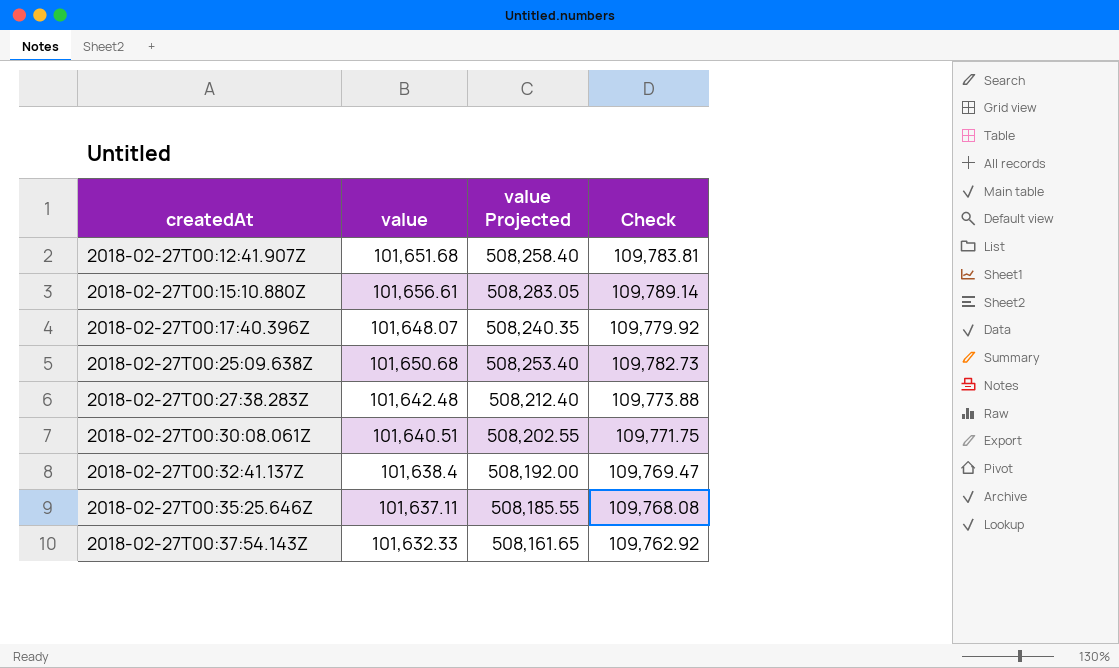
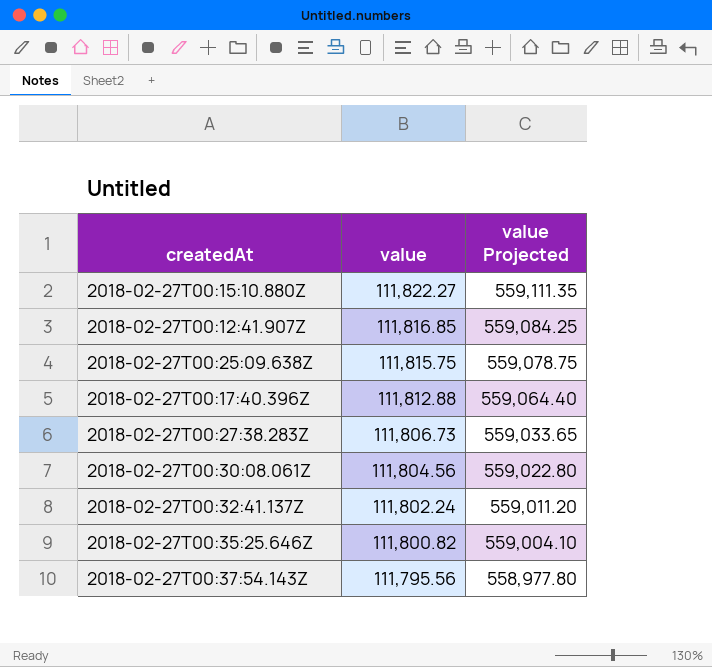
row order: createdAt ascending -> value descending
column Check | formula: [value] * 1.08 -> none
2018-02-27T00:15:10.880Z | value: 101,656.61 -> 111,822.27
2018-02-27T00:15:10.880Z | value Projected: 508,283.05 -> 559,111.35
2018-02-27T00:12:41.907Z | value: 101,651.68 -> 111,816.85
2018-02-27T00:12:41.907Z | value Projected: 508,258.40 -> 559,084.25
2018-02-27T00:25:09.638Z | value: 101,650.68 -> 111,815.75
2018-02-27T00:25:09.638Z | value Projected: 508,253.40 -> 559,078.75
2018-02-27T00:17:40.396Z | value: 101,648.07 -> 111,812.88
2018-02-27T00:17:40.396Z | value Projected: 508,240.35 -> 559,064.40
2018-02-27T00:27:38.283Z | value: 101,642.48 -> 111,806.73
2018-02-27T00:27:38.283Z | value Projected: 508,212.40 -> 559,033.65
2018-02-27T00:30:08.061Z | value: 101,640.51 -> 111,804.56
2018-02-27T00:30:08.061Z | value Projected: 508,202.55 -> 559,022.80
2018-02-27T00:32:41.137Z | value: 101,638.4 -> 111,802.24
2018-02-27T00:32:41.137Z | value Projected: 508,192.00 -> 559,011.20
2018-02-27T00:35:25.646Z | value: 101,637.11 -> 111,800.82
2018-02-27T00:35:25.646Z | value Projected: 508,185.55 -> 559,004.10
2018-02-27T00:37:54.143Z | value: 101,632.33 -> 111,795.56
2018-02-27T00:37:54.143Z | value Projected: 508,161.65 -> 558,977.80

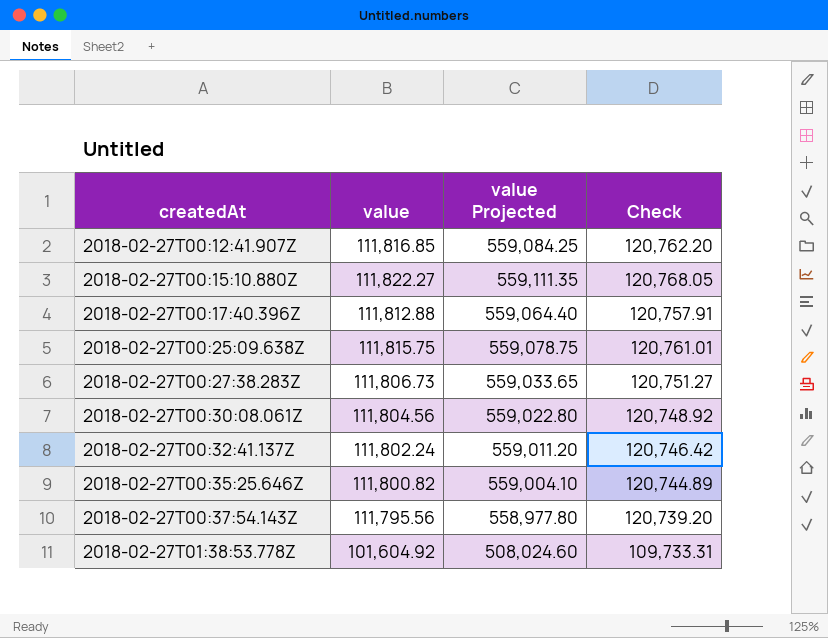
row order: value descending -> createdAt ascending
column Check | formula: none -> [value] * 1.08
row 2018-02-27T01:38:53.778Z: none -> 101,604.92 | 508,024.60 | 109,733.31

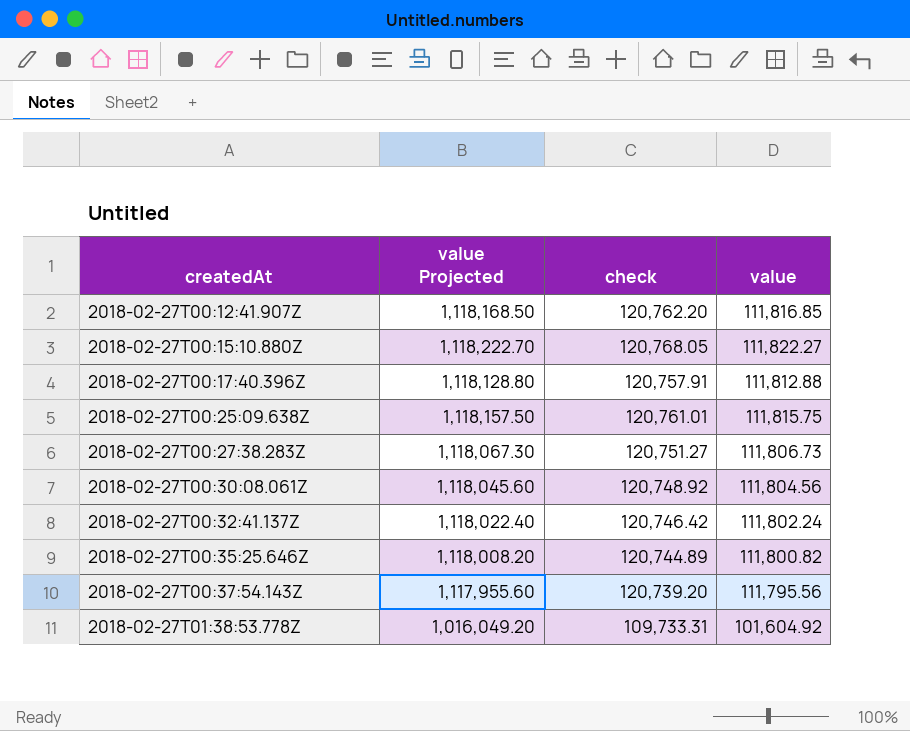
column value Projected | formula: [value] * 5 -> [value] * 10
column name: Check -> check
column value | position: 2 -> 4

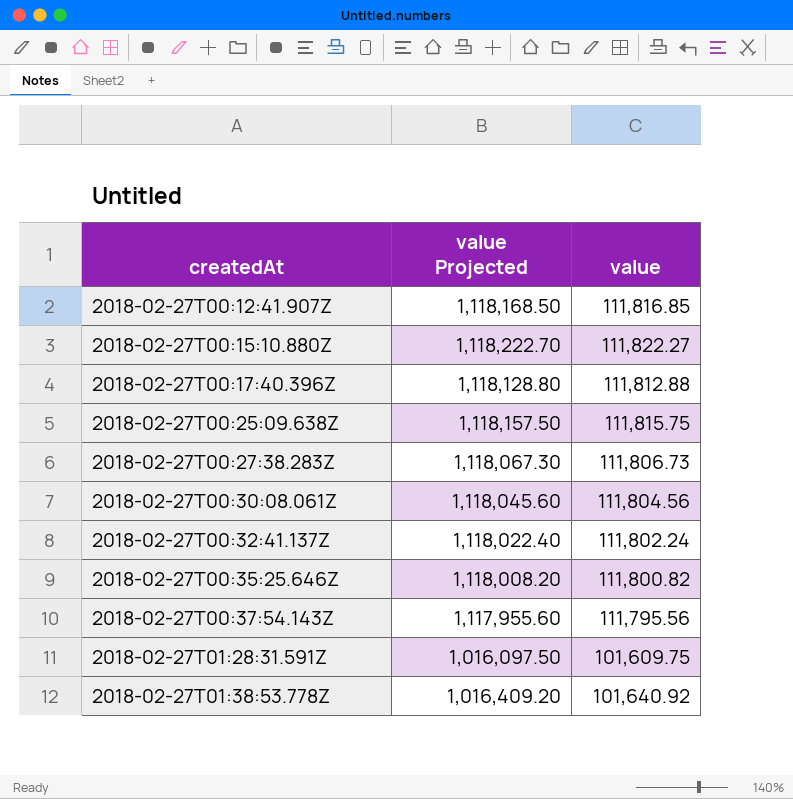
column check | formula: [value] * 1.08 -> none
row 2018-02-27T01:28:31.591Z: none -> 1,016,097.50 | 101,609.75
2018-02-27T01:38:53.778Z | value Projected: 1,016,049.20 -> 1,016,409.20
2018-02-27T01:38:53.778Z | value: 101,604.92 -> 101,640.92

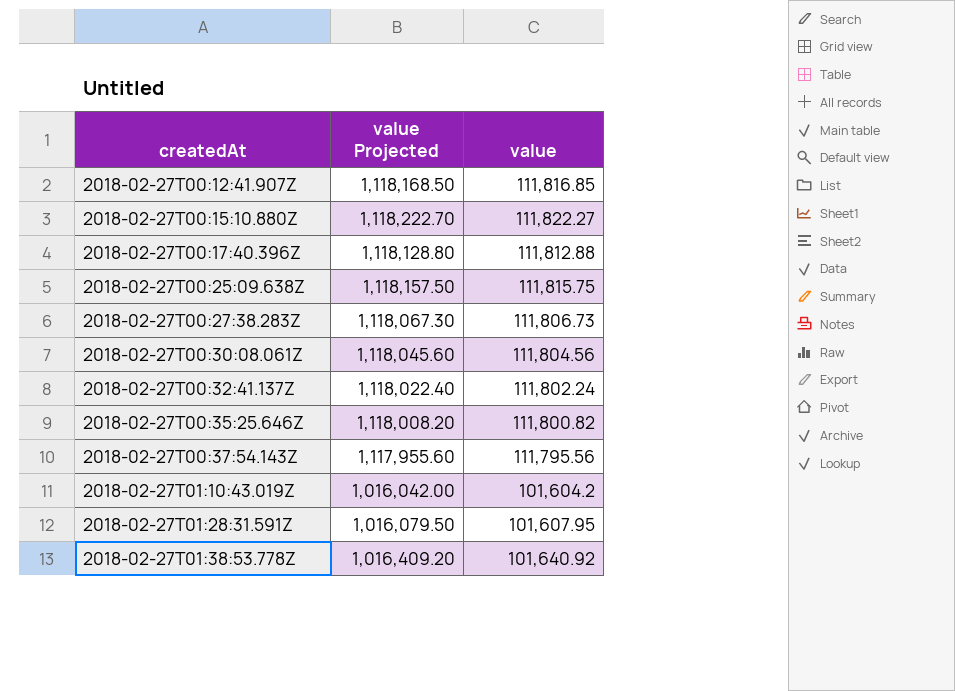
row 2018-02-27T01:10:43.019Z: none -> 1,016,042.00 | 101,604.2
2018-02-27T01:28:31.591Z | value Projected: 1,016,097.50 -> 1,016,079.50
2018-02-27T01:28:31.591Z | value: 101,609.75 -> 101,607.95

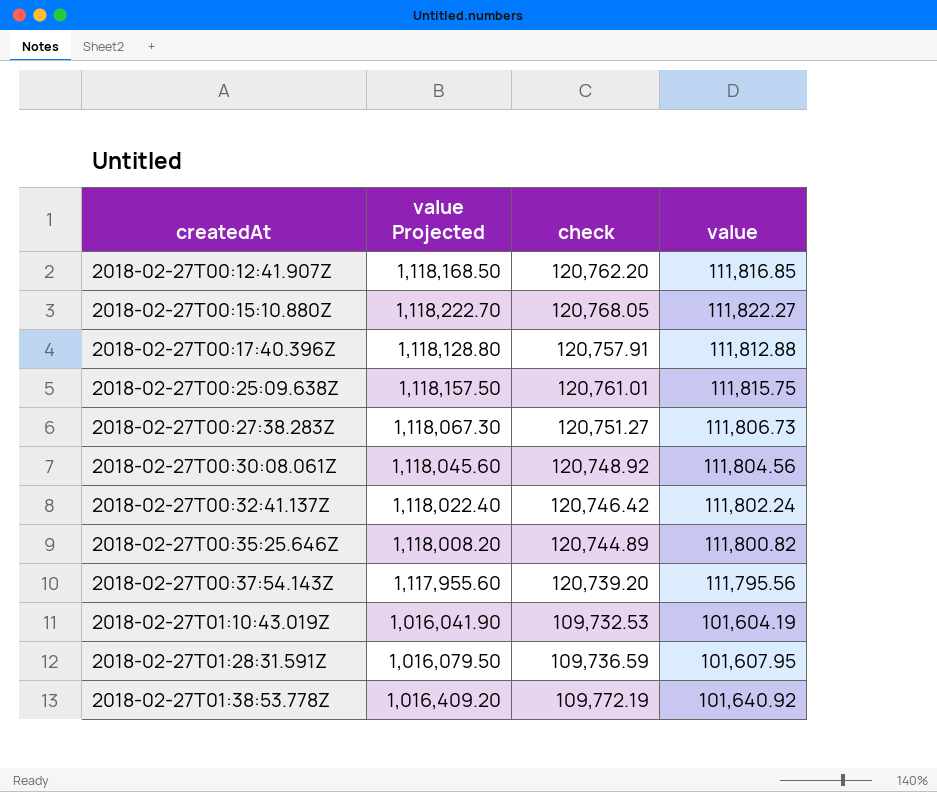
column check | formula: none -> [value] * 1.08
2018-02-27T01:10:43.019Z | value Projected: 1,016,042.00 -> 1,016,041.90
2018-02-27T01:10:43.019Z | value: 101,604.2 -> 101,604.19

